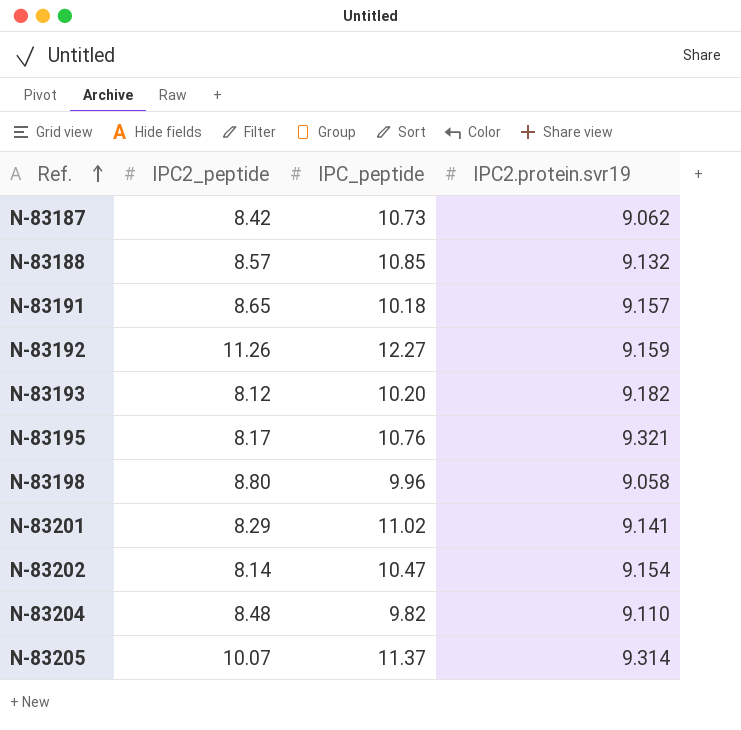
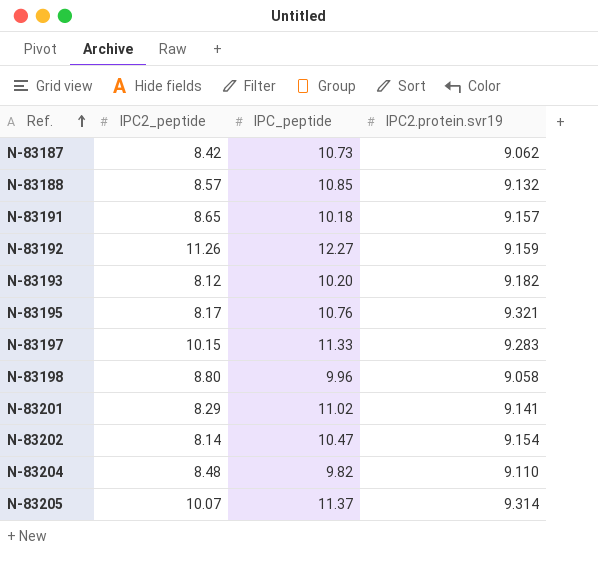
row N-83197: none -> 10.15 | 11.33 | 9.283

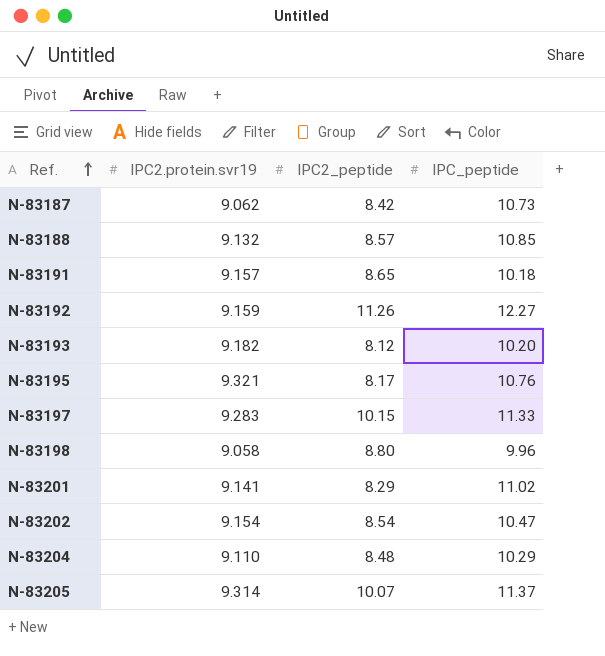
column IPC2.protein.svr19 | position: 4 -> 2
N-83202 | IPC2_peptide: 8.14 -> 8.54
N-83204 | IPC_peptide: 9.82 -> 10.29

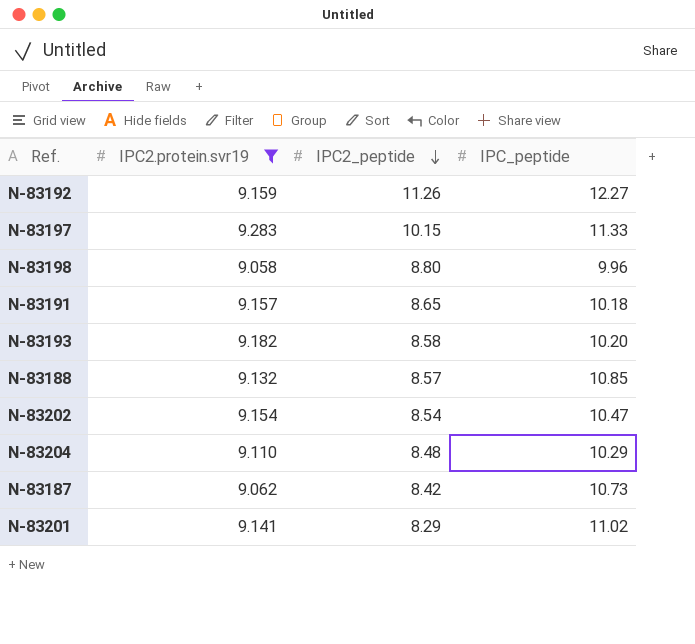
filter: none -> IPC2.protein.svr19 <= 9.283
row order: Ref. ascending -> IPC2_peptide descending
N-83193 | IPC2_peptide: 8.12 -> 8.58

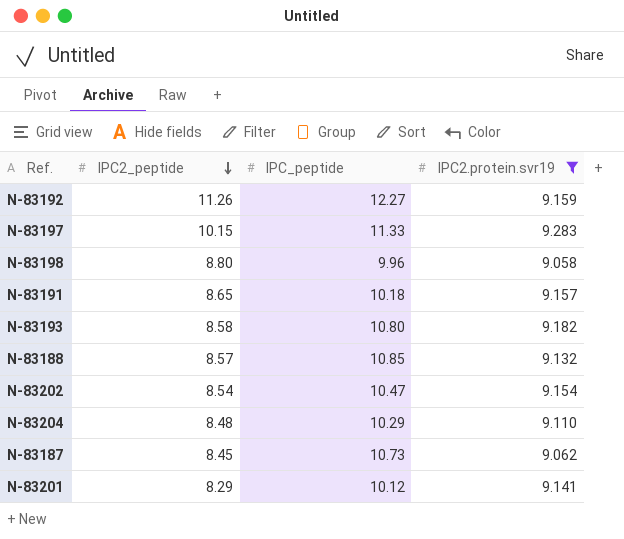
column IPC2.protein.svr19 | position: 2 -> 4
N-83193 | IPC_peptide: 10.20 -> 10.80
N-83187 | IPC2_peptide: 8.42 -> 8.45
N-83201 | IPC_peptide: 11.02 -> 10.12

